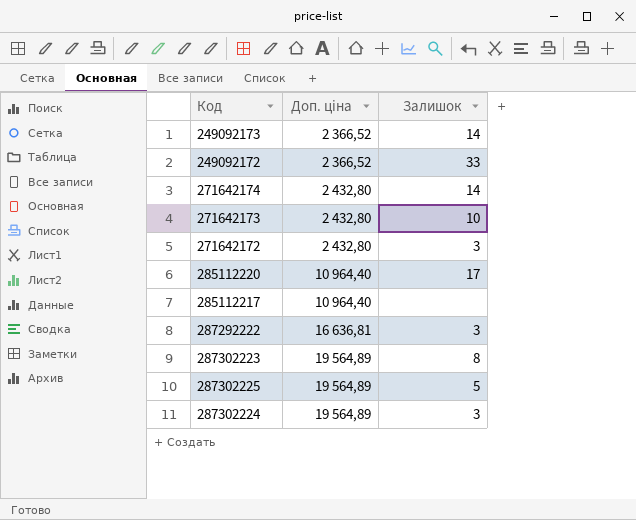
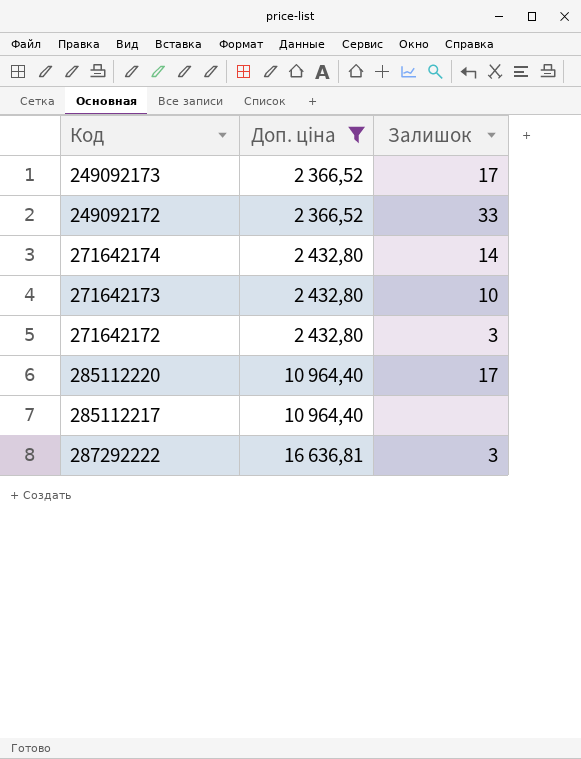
filter: none -> Доп. ціна != 19 564,89
249092173 | Залишок: 14 -> 17

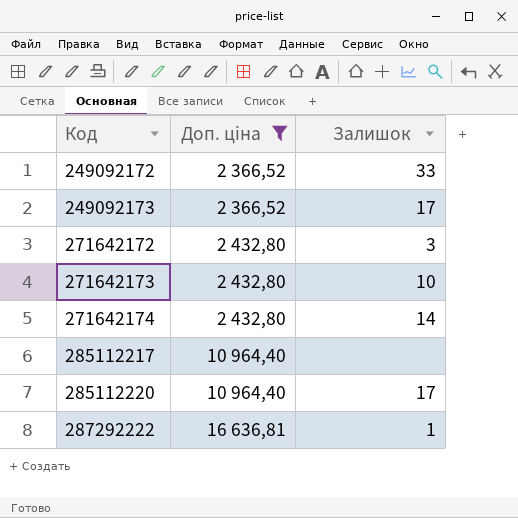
row order: Доп. ціна ascending -> Код ascending
287292222 | Залишок: 3 -> 1

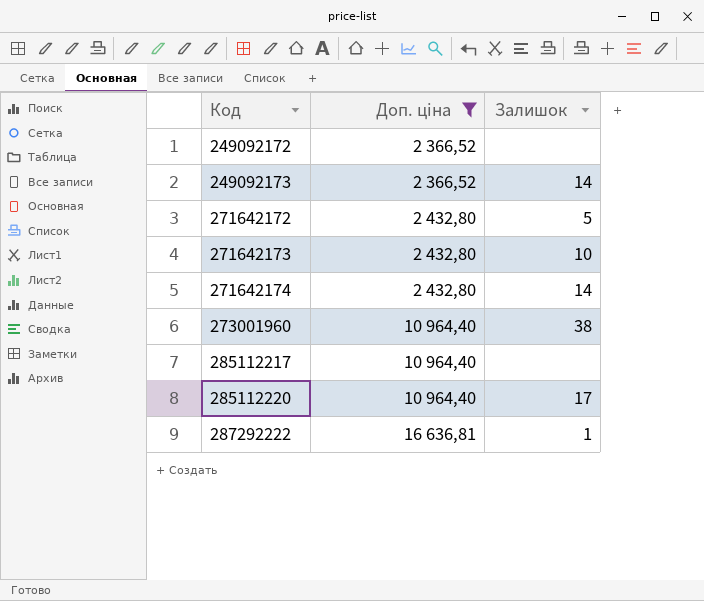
249092172 | Залишок: 33 -> none
249092173 | Залишок: 17 -> 14
271642172 | Залишок: 3 -> 5
row 273001960: none -> 10 964,40 | 38

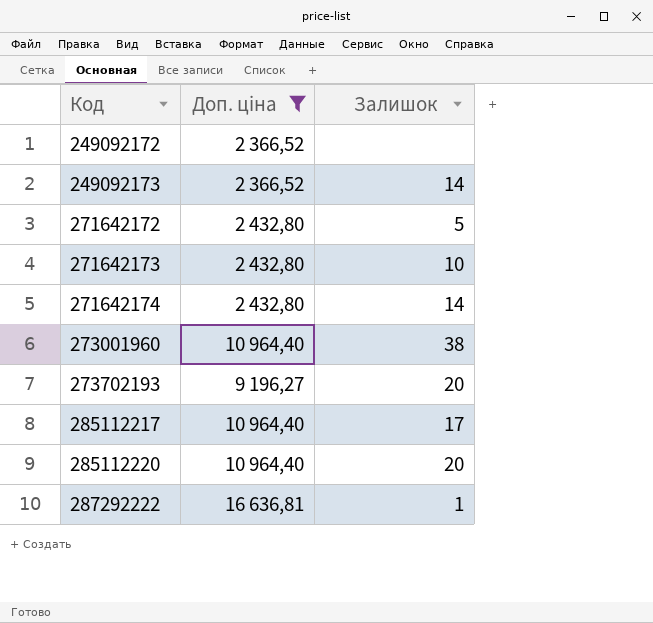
row 273702193: none -> 9 196,27 | 20
285112217 | Залишок: none -> 17
285112220 | Залишок: 17 -> 20

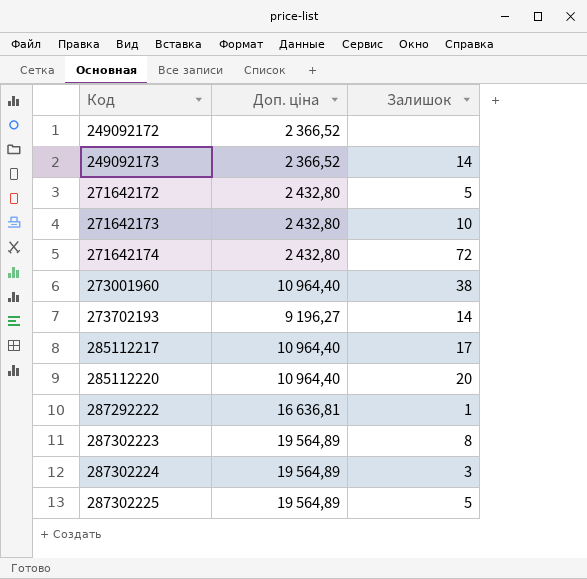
filter: Доп. ціна != 19 564,89 -> none
271642174 | Залишок: 14 -> 72
273702193 | Залишок: 20 -> 14

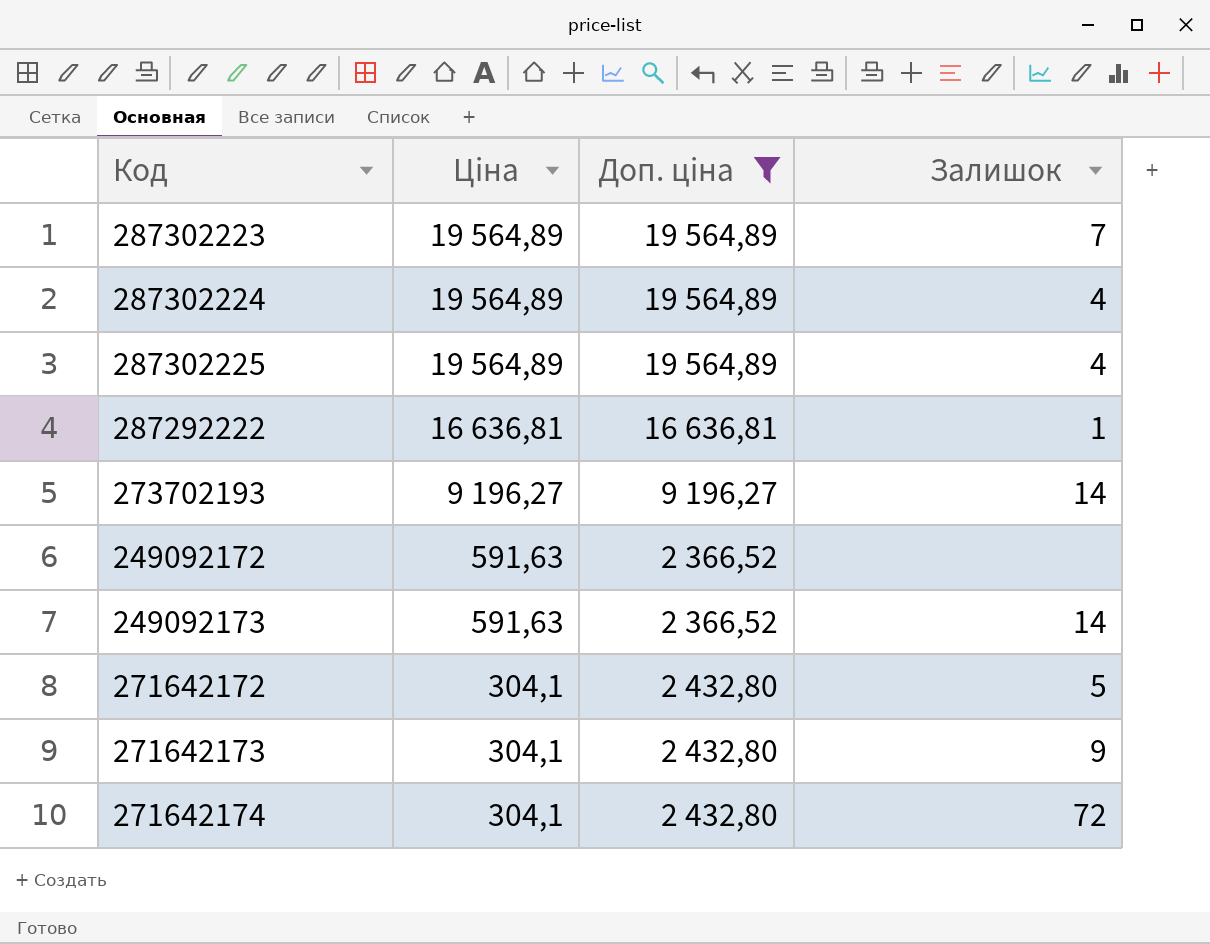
filter: none -> Доп. ціна != 10 964,40
row order: Код ascending -> Ціна descending
column Ціна | position: none -> 2
287302223 | Залишок: 8 -> 7
287302224 | Залишок: 3 -> 4
287302225 | Залишок: 5 -> 4
271642173 | Залишок: 10 -> 9

